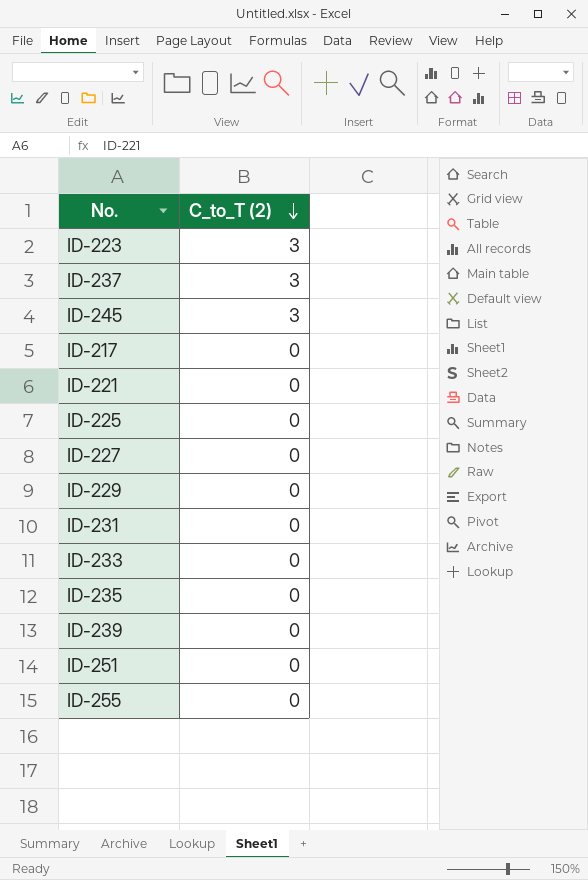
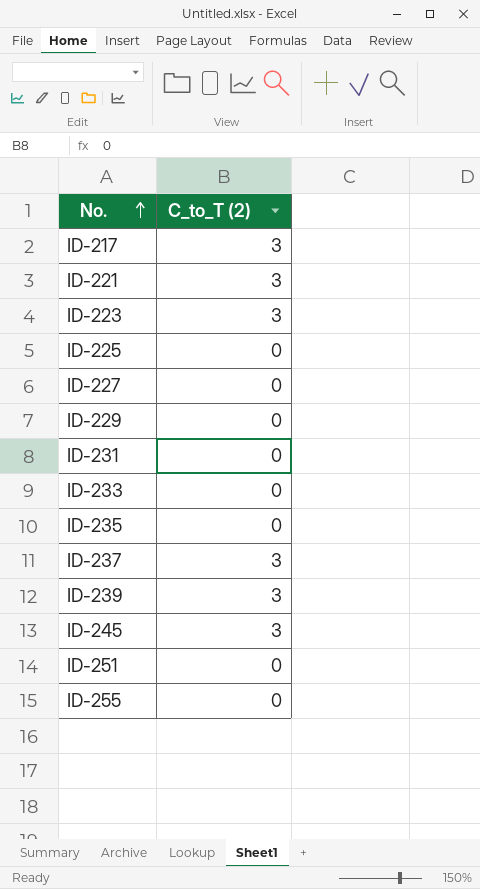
row order: C_to_T (2) descending -> No. ascending
ID-217 | C_to_T (2): 0 -> 3
ID-221 | C_to_T (2): 0 -> 3
ID-239 | C_to_T (2): 0 -> 3

